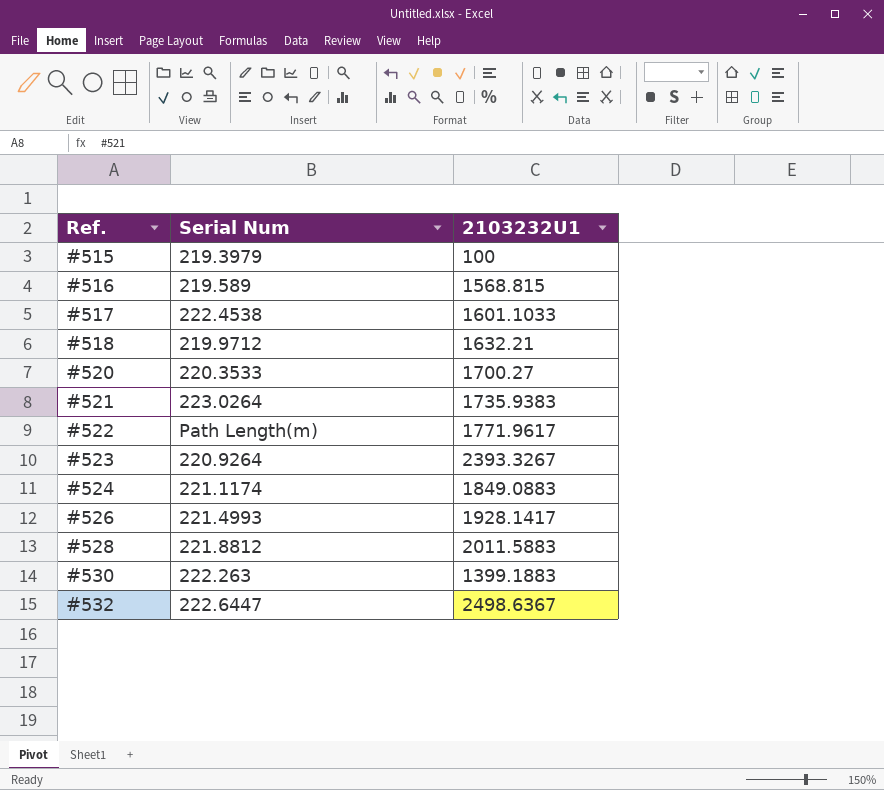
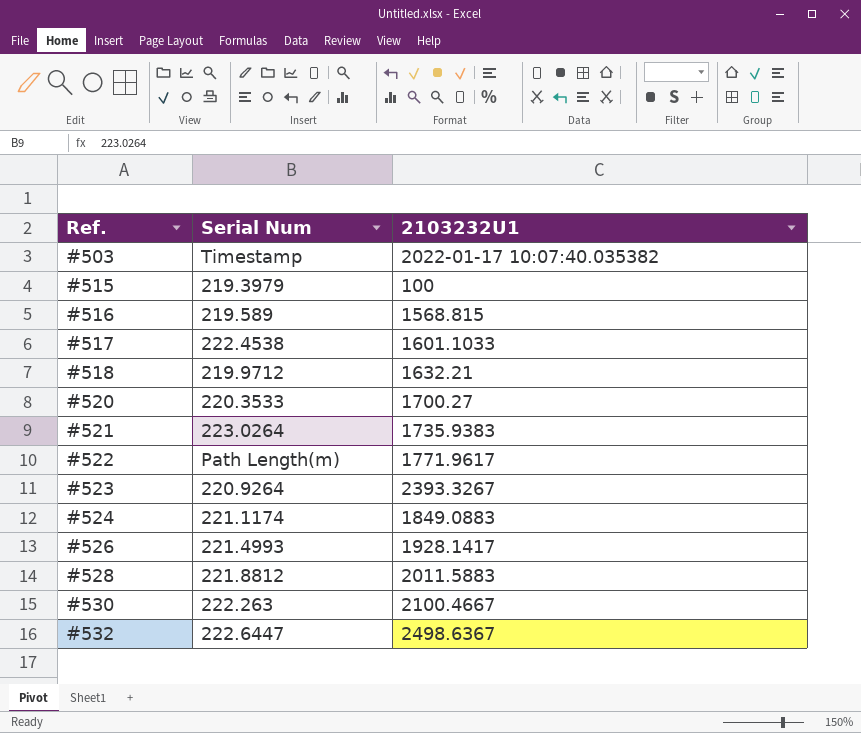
row #503: none -> Timestamp | 2022-01-17 10:07:40.035382
#530 | 2103232U1: 1399.1883 -> 2100.4667

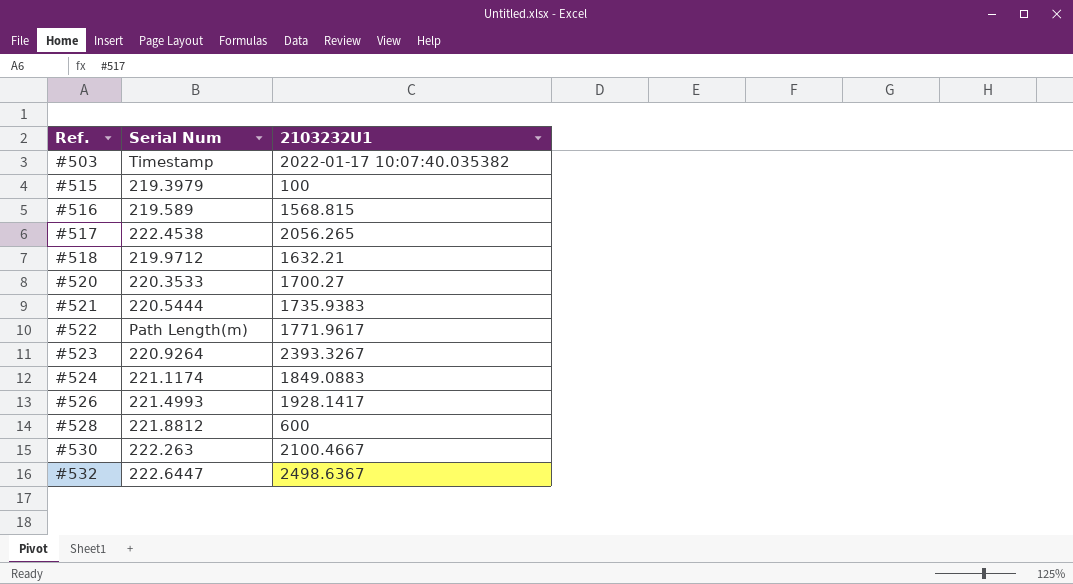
#517 | 2103232U1: 1601.1033 -> 2056.265
#521 | Serial Num: 223.0264 -> 220.5444
#528 | 2103232U1: 2011.5883 -> 600

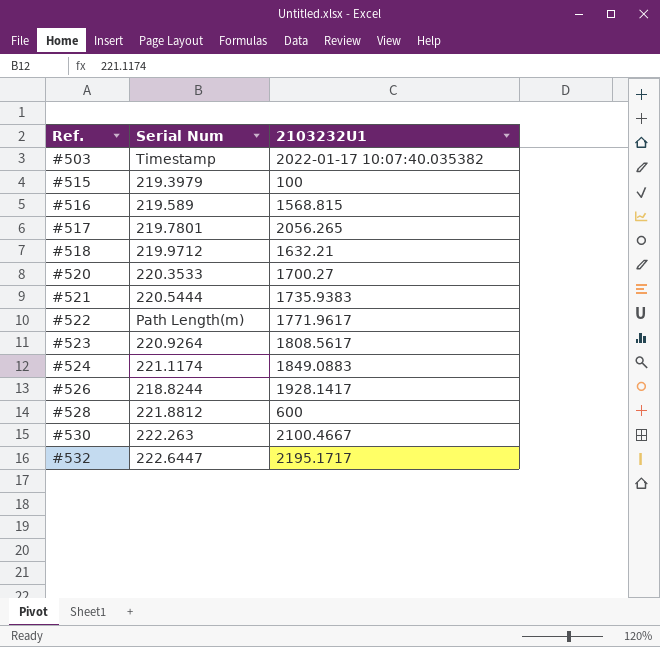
#517 | Serial Num: 222.4538 -> 219.7801
#523 | 2103232U1: 2393.3267 -> 1808.5617
#526 | Serial Num: 221.4993 -> 218.8244
#532 | 2103232U1: 2498.6367 -> 2195.1717

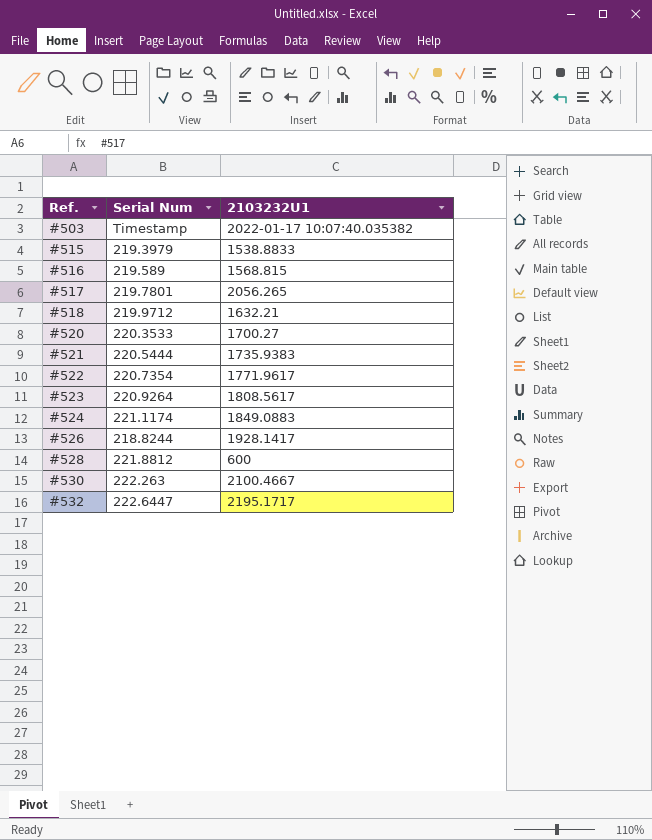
#515 | 2103232U1: 100 -> 1538.8833
#522 | Serial Num: Path Length(m) -> 220.7354

